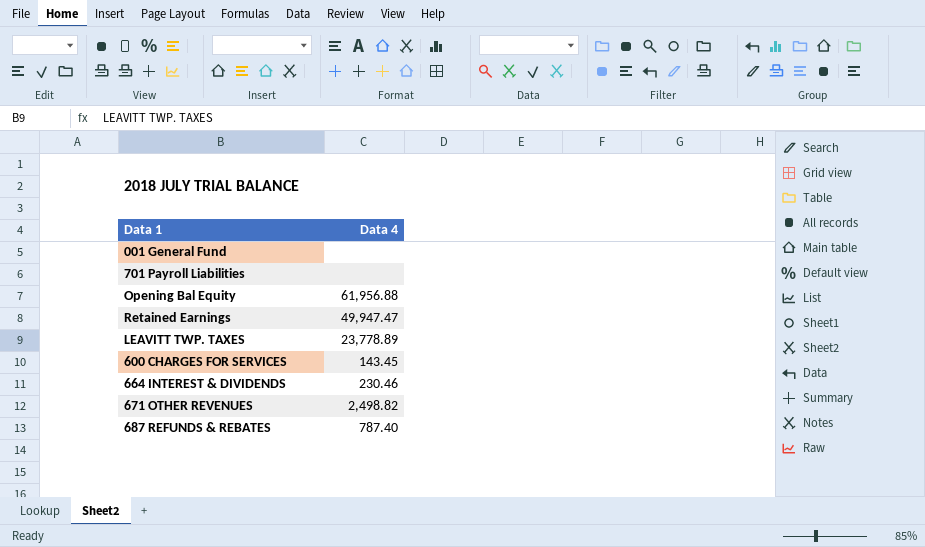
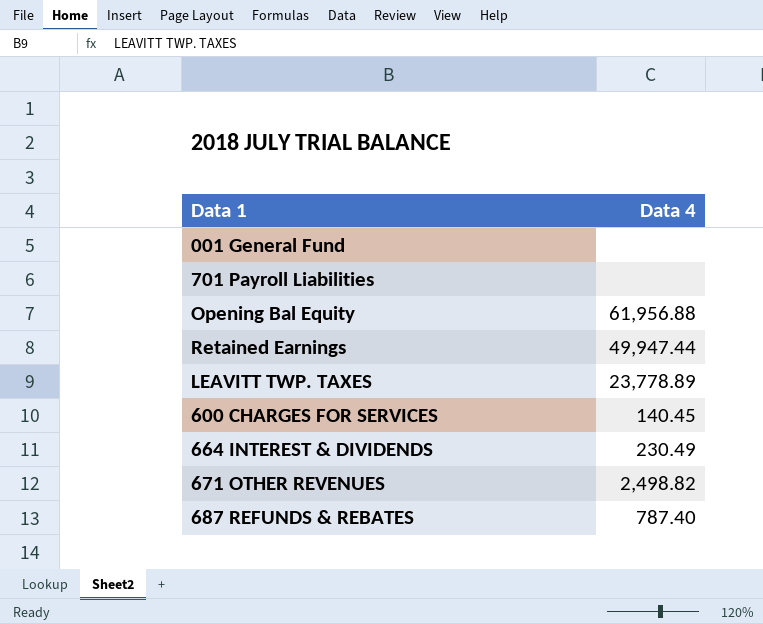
Retained Earnings | Data 4: 49,947.47 -> 49,947.44
600 CHARGES FOR SERVICES | Data 4: 143.45 -> 140.45
664 INTEREST & DIVIDENDS | Data 4: 230.46 -> 230.49

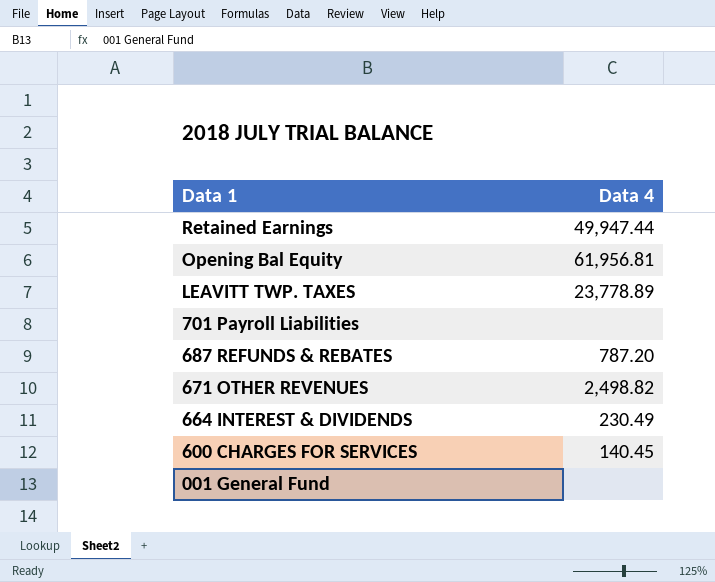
row order: none -> Data 1 descending
Opening Bal Equity | Data 4: 61,956.88 -> 61,956.81
687 REFUNDS & REBATES | Data 4: 787.40 -> 787.20

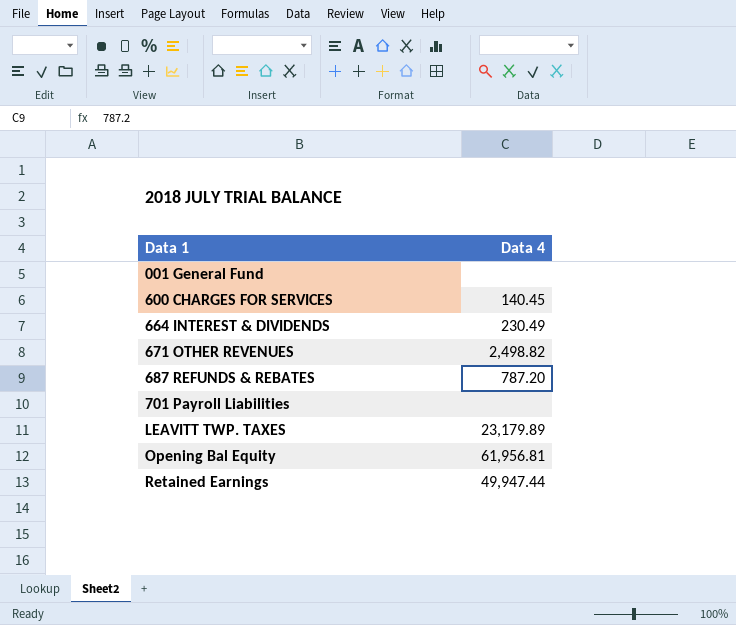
row order: Data 1 descending -> Data 1 ascending
LEAVITT TWP. TAXES | Data 4: 23,778.89 -> 23,179.89

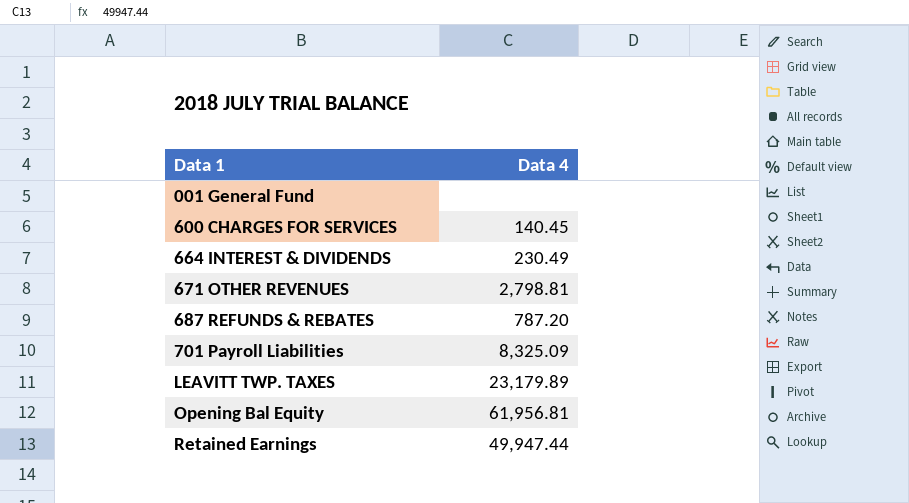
671 OTHER REVENUES | Data 4: 2,498.82 -> 2,798.81
701 Payroll Liabilities | Data 4: none -> 8,325.09

